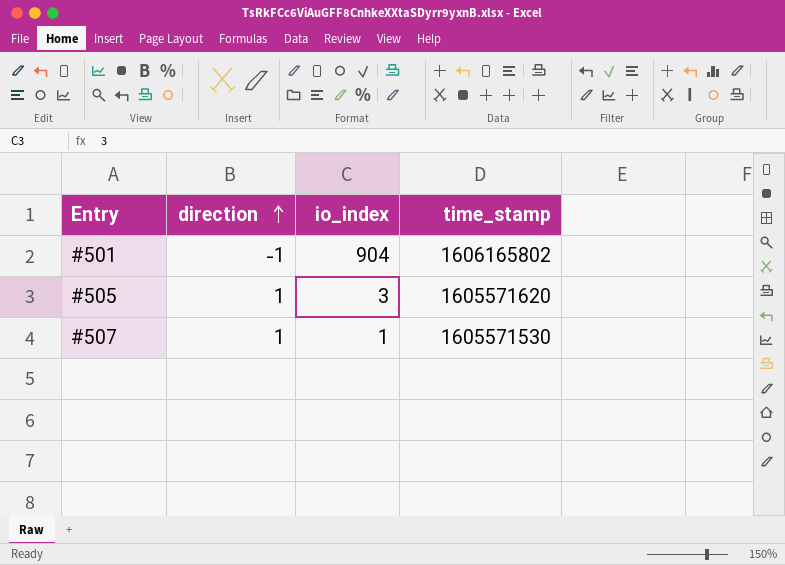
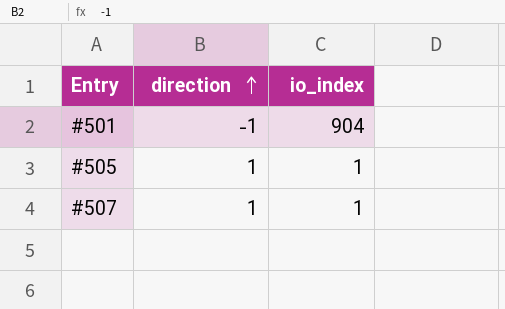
column time_stamp | position: 4 -> none
#505 | io_index: 3 -> 1

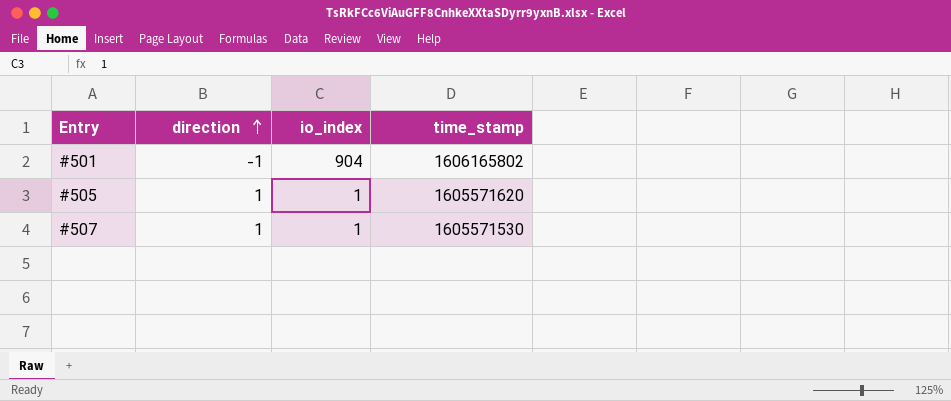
column time_stamp | position: none -> 4

